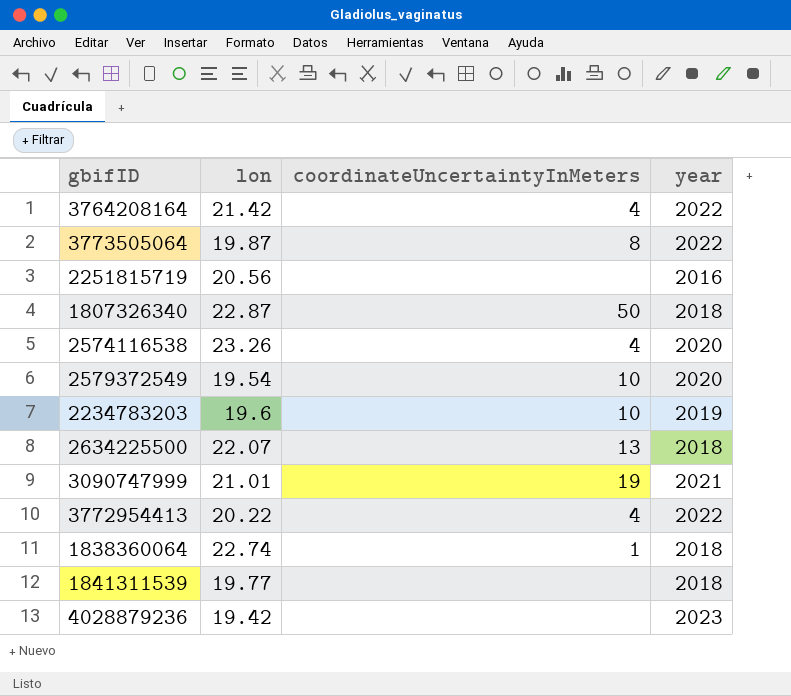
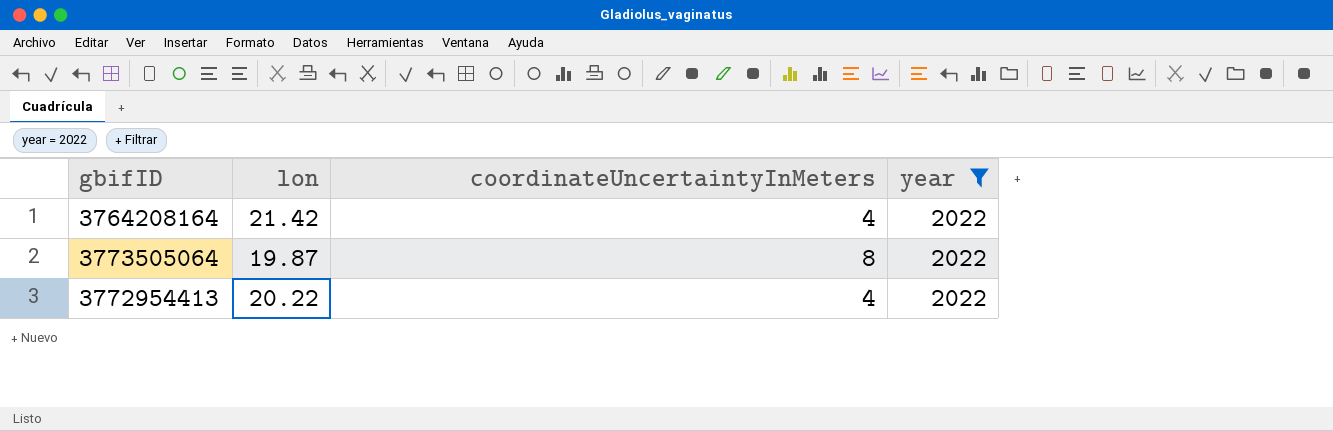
filter: none -> year = 2022

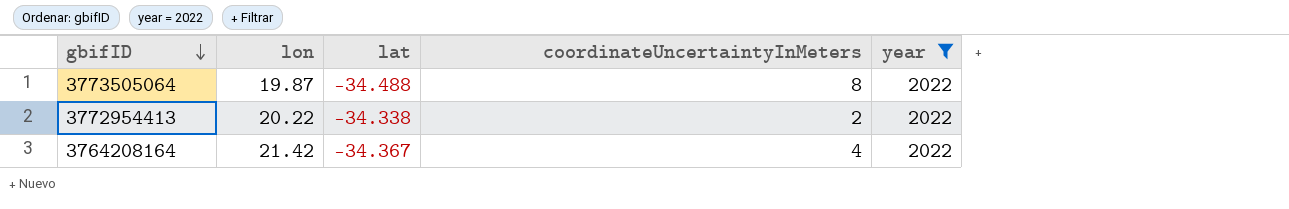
row order: none -> gbifID descending
column lat | position: none -> 3
3772954413 | coordinateUncertaintyInMeters: 4 -> 2

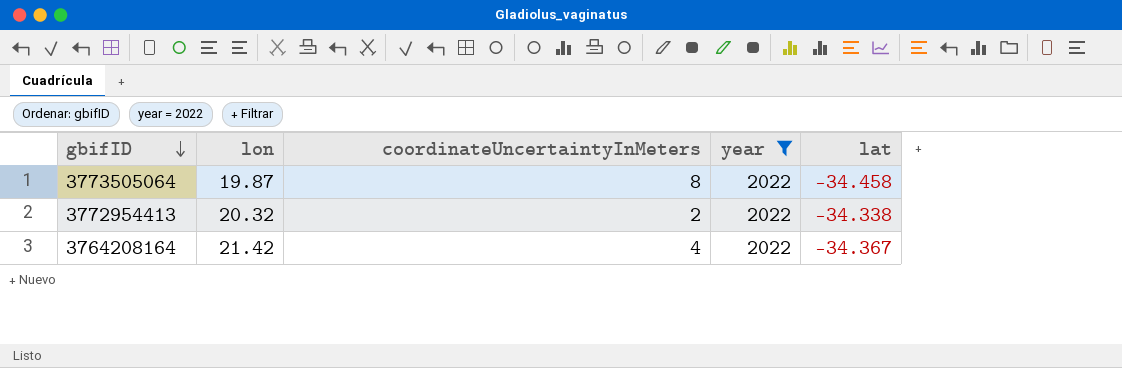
column lat | position: 3 -> 5
3773505064 | lat: -34.488 -> -34.458
3772954413 | lon: 20.22 -> 20.32

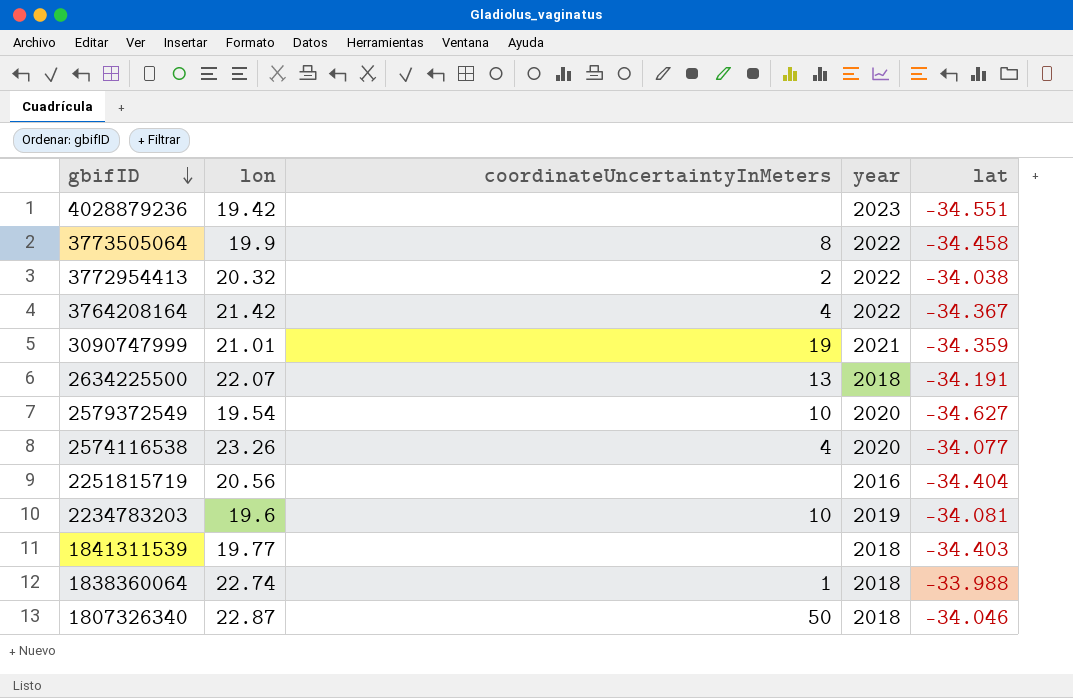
filter: year = 2022 -> none
3773505064 | lon: 19.87 -> 19.9
3772954413 | lat: -34.338 -> -34.038

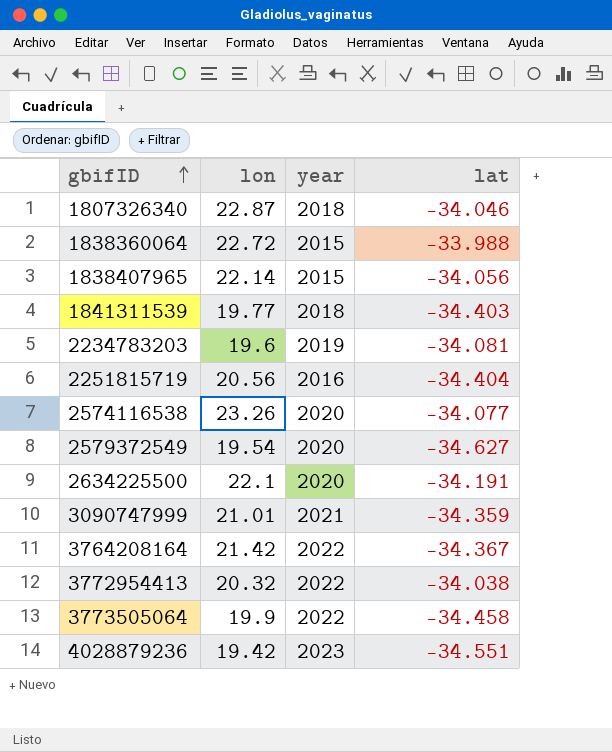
row order: gbifID descending -> gbifID ascending
column coordinateUncertaintyInMeters | position: 3 -> none
1838360064 | lon: 22.74 -> 22.72
1838360064 | year: 2018 -> 2015
row 1838407965: none -> 22.14 | 2015 | -34.056
2634225500 | lon: 22.07 -> 22.1
2634225500 | year: 2018 -> 2020

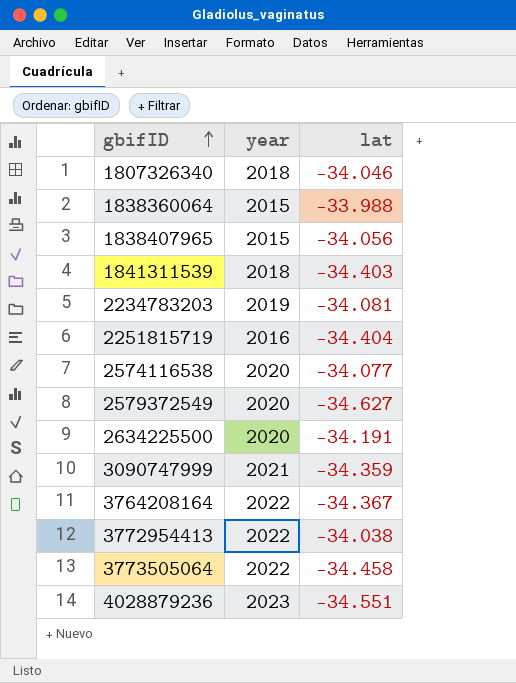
column lon | position: 2 -> none

